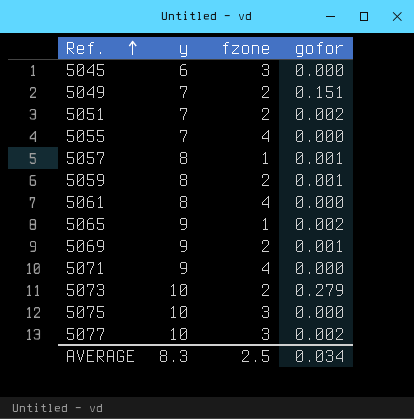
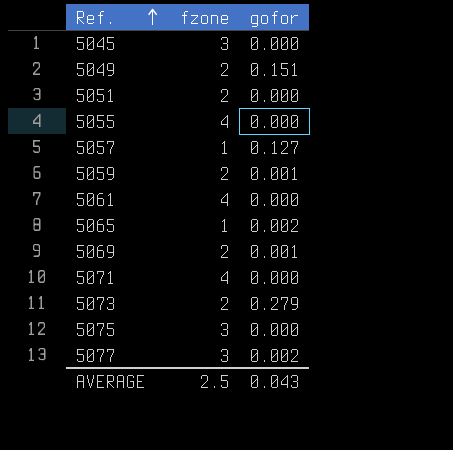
column y | position: 2 -> none
5051 | gofor: 0.002 -> 0.000
5057 | gofor: 0.001 -> 0.127
AVERAGE | gofor: 0.034 -> 0.043

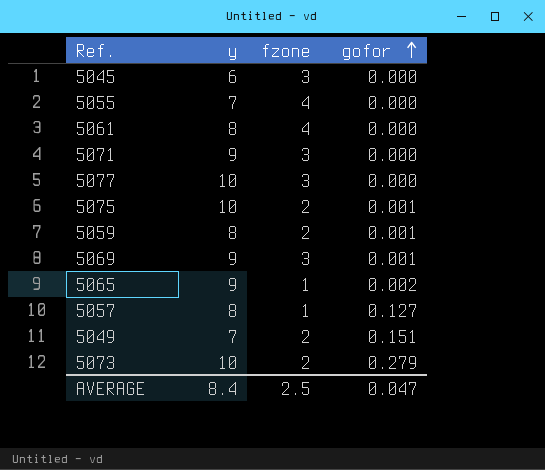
row order: Ref. ascending -> gofor ascending
column y | position: none -> 2
row 5051: 2 | 0.000 -> none
5071 | fzone: 4 -> 3
5077 | gofor: 0.002 -> 0.000
5075 | fzone: 3 -> 2
5075 | gofor: 0.000 -> 0.001
5069 | fzone: 2 -> 3
AVERAGE | gofor: 0.043 -> 0.047

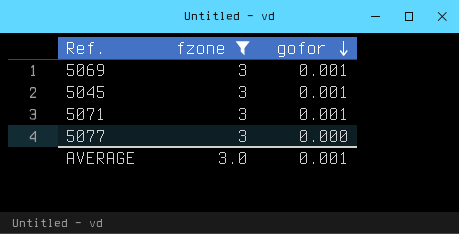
filter: none -> fzone = 3
row order: gofor ascending -> gofor descending
column y | position: 2 -> none
5045 | gofor: 0.000 -> 0.001
5071 | gofor: 0.000 -> 0.001
AVERAGE | fzone: 2.5 -> 3.0
AVERAGE | gofor: 0.047 -> 0.001

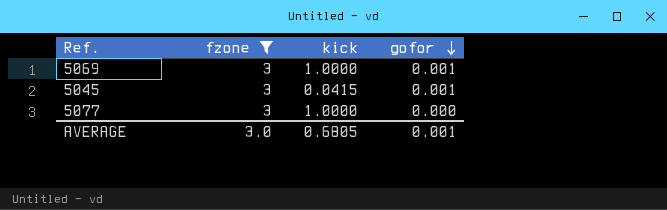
column kick | position: none -> 3
row 5071: 3 | 0.001 -> none

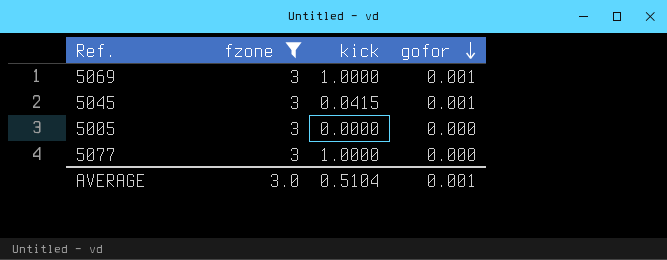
row 5005: none -> 3 | 0.0000 | 0.000
AVERAGE | kick: 0.6805 -> 0.5104

